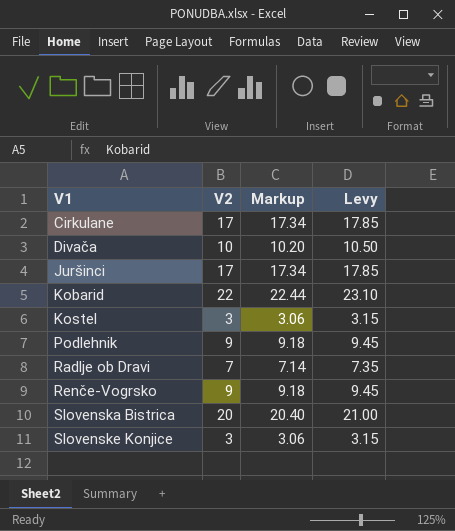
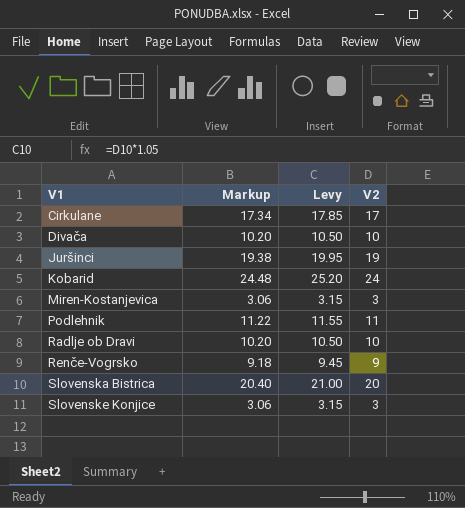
column V2 | position: 2 -> 4
row Kostel: 3 | 3.06 | 3.15 -> none
Juršinci | Markup: 17.34 -> 19.38
Juršinci | Levy: 17.85 -> 19.95
Juršinci | V2: 17 -> 19
Kobarid | Markup: 22.44 -> 24.48
Kobarid | Levy: 23.10 -> 25.20
Kobarid | V2: 22 -> 24
row Miren-Kostanjevica: none -> 3.06 | 3.15 | 3
Podlehnik | Markup: 9.18 -> 11.22
Podlehnik | Levy: 9.45 -> 11.55
Podlehnik | V2: 9 -> 11
Radlje ob Dravi | Markup: 7.14 -> 10.20
Radlje ob Dravi | Levy: 7.35 -> 10.50
Radlje ob Dravi | V2: 7 -> 10

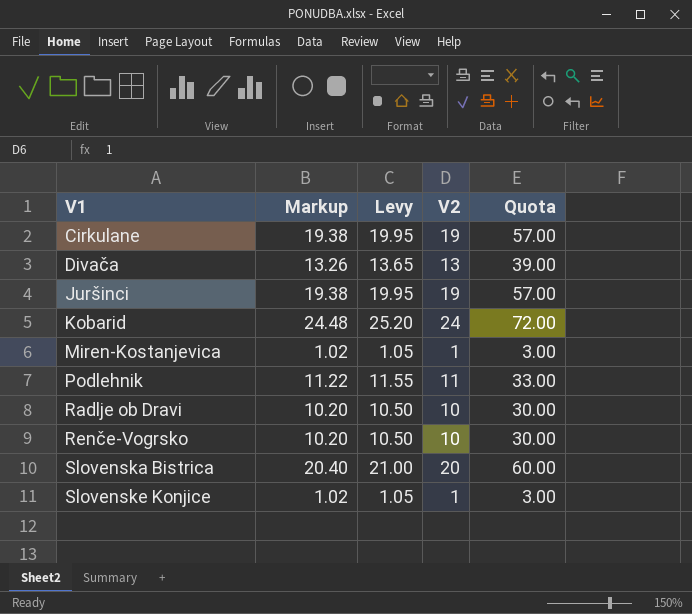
column Quota | formula: none -> [V2] * 3
Cirkulane | Markup: 17.34 -> 19.38
Cirkulane | Levy: 17.85 -> 19.95
Cirkulane | V2: 17 -> 19
Divača | Markup: 10.20 -> 13.26
Divača | Levy: 10.50 -> 13.65
Divača | V2: 10 -> 13
Miren-Kostanjevica | Markup: 3.06 -> 1.02
Miren-Kostanjevica | Levy: 3.15 -> 1.05
Miren-Kostanjevica | V2: 3 -> 1
Renče-Vogrsko | Markup: 9.18 -> 10.20
Renče-Vogrsko | Levy: 9.45 -> 10.50
Renče-Vogrsko | V2: 9 -> 10
Slovenske Konjice | Markup: 3.06 -> 1.02
Slovenske Konjice | Levy: 3.15 -> 1.05
Slovenske Konjice | V2: 3 -> 1

